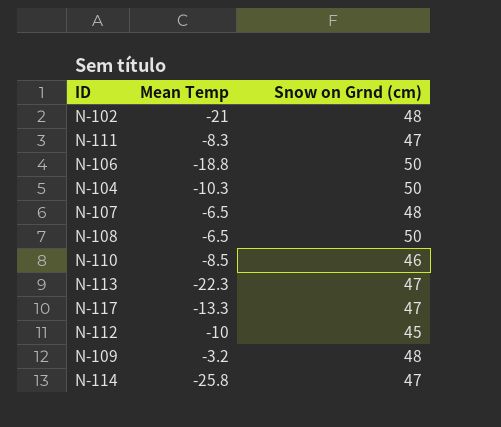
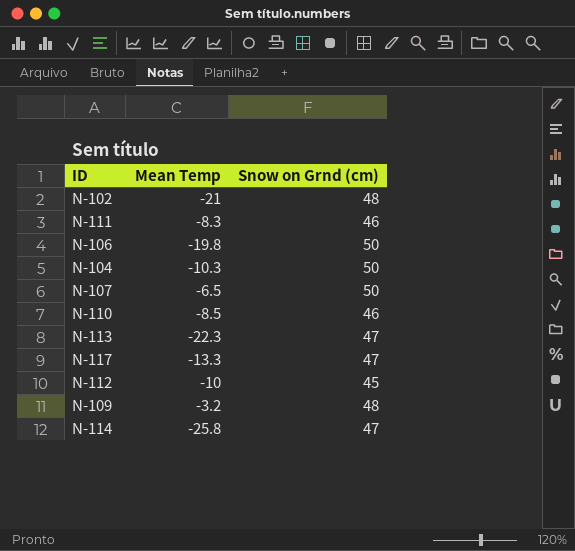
row N-108: -6.5 | 50 -> none
N-111 | Snow on Grnd (cm): 47 -> 46
N-106 | Mean Temp: -18.8 -> -19.8
N-107 | Snow on Grnd (cm): 48 -> 50

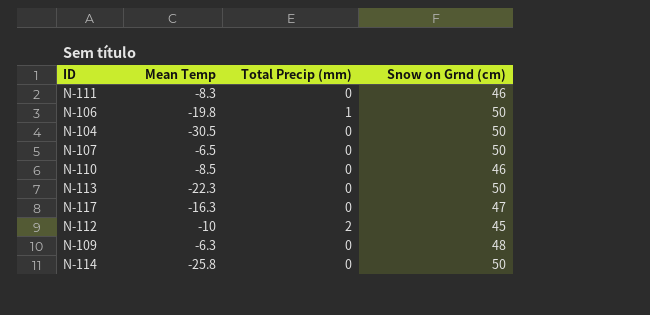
column Total Precip (mm) | position: none -> 3
row N-102: -21 | 48 -> none
N-104 | Mean Temp: -10.3 -> -30.5
N-113 | Snow on Grnd (cm): 47 -> 50
N-117 | Mean Temp: -13.3 -> -16.3
N-109 | Mean Temp: -3.2 -> -6.3
N-114 | Snow on Grnd (cm): 47 -> 50

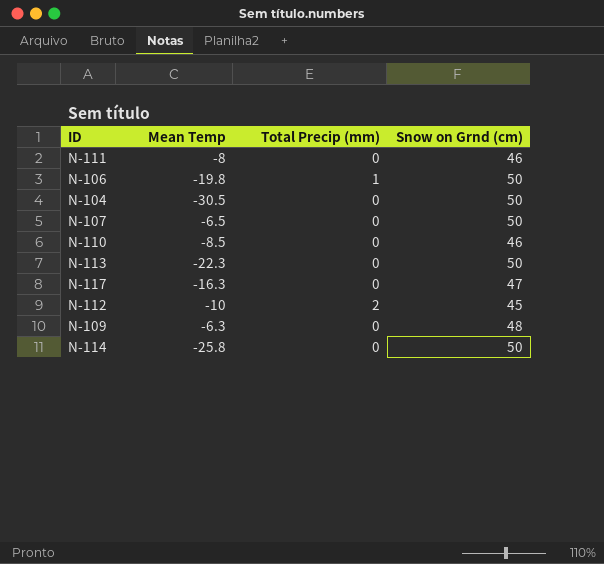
N-111 | Mean Temp: -8.3 -> -8

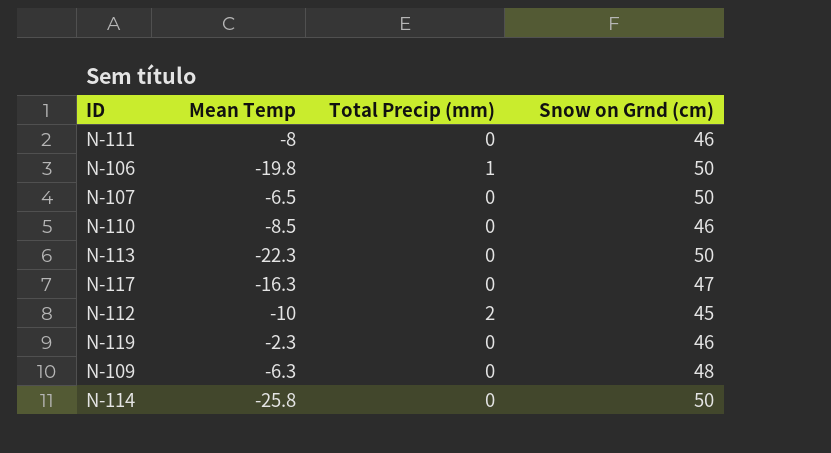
row N-104: -30.5 | 0 | 50 -> none
row N-119: none -> -2.3 | 0 | 46

